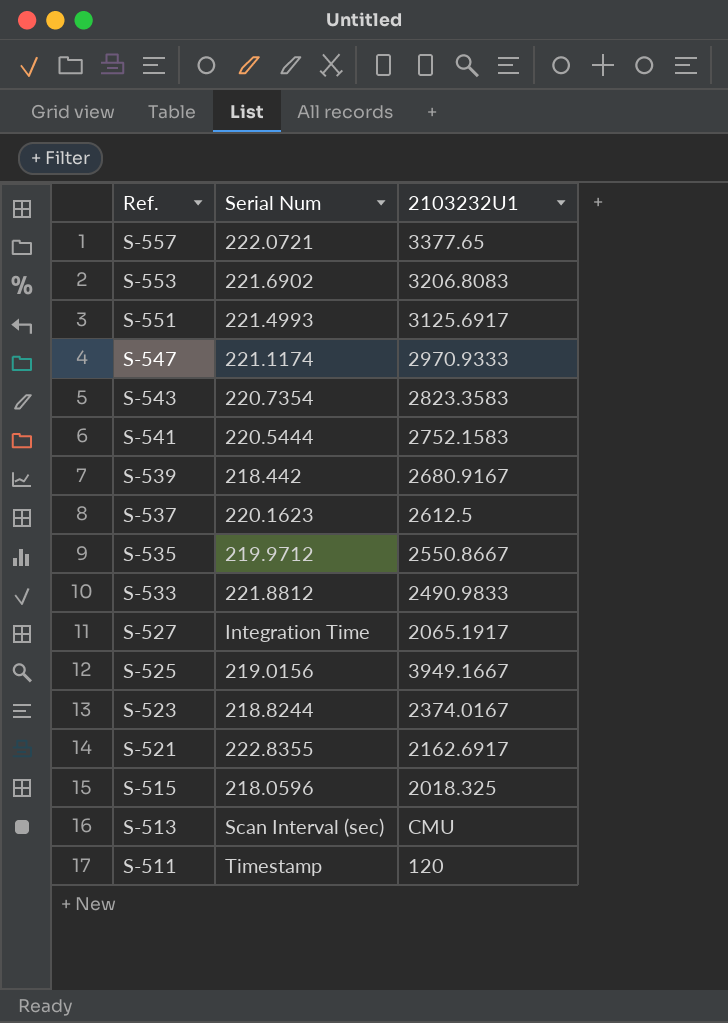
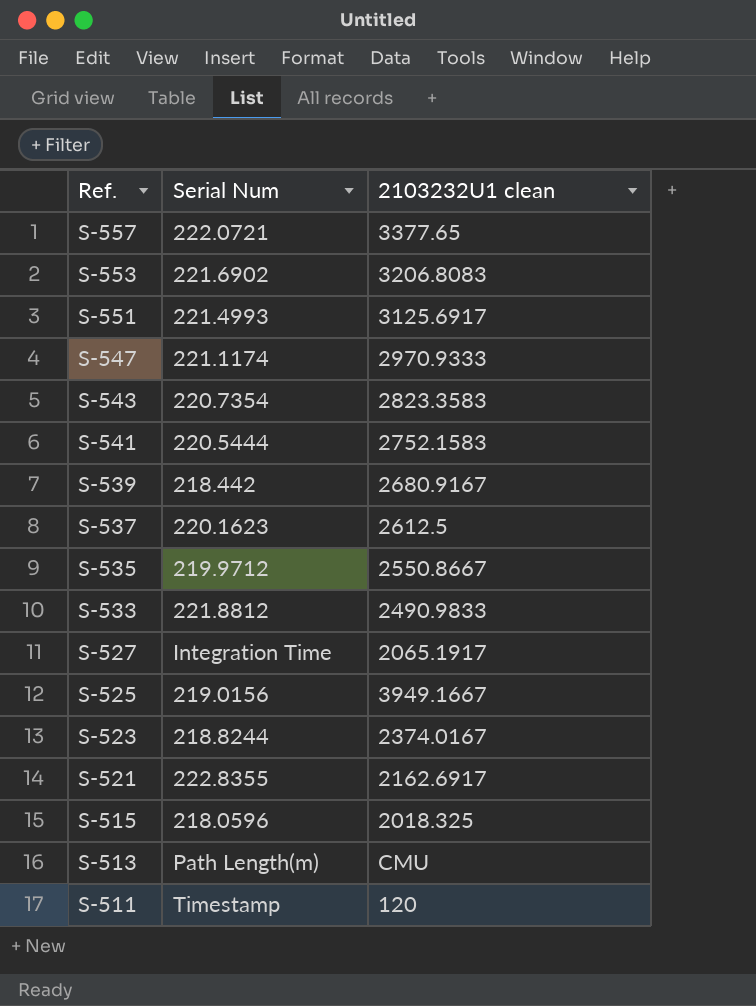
column name: 2103232U1 -> 2103232U1 clean
S-513 | Serial Num: Scan Interval (sec) -> Path Length(m)

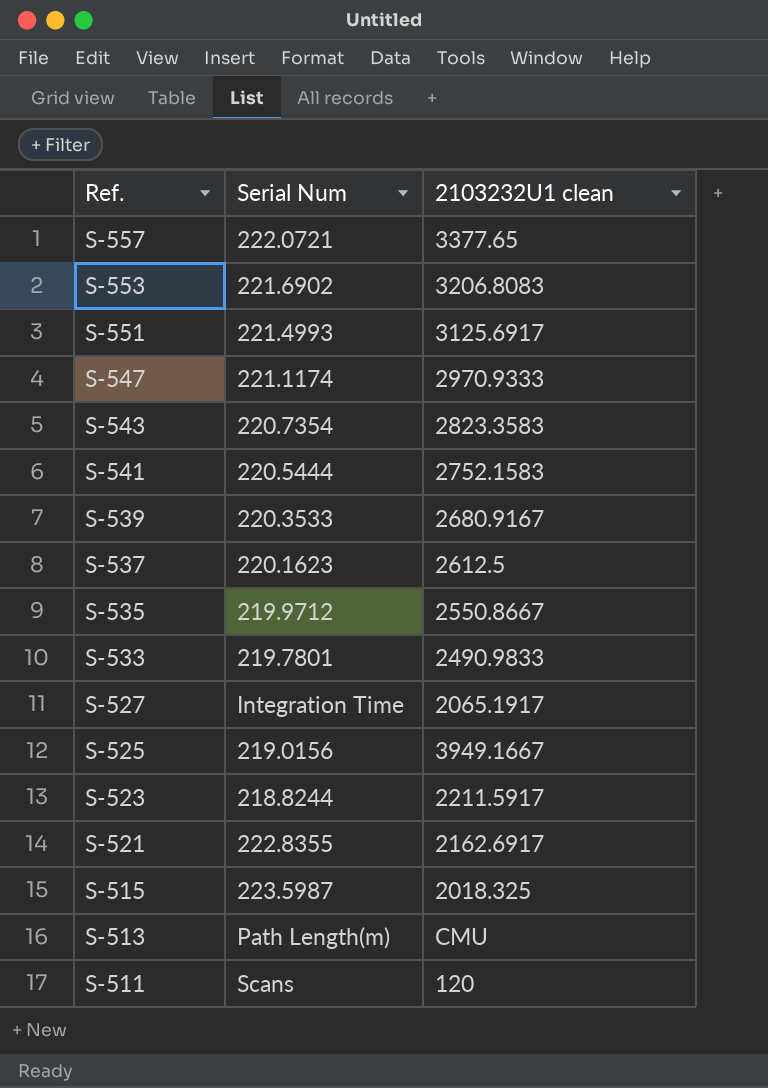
S-539 | Serial Num: 218.442 -> 220.3533
S-533 | Serial Num: 221.8812 -> 219.7801
S-523 | 2103232U1 clean: 2374.0167 -> 2211.5917
S-515 | Serial Num: 218.0596 -> 223.5987
S-511 | Serial Num: Timestamp -> Scans

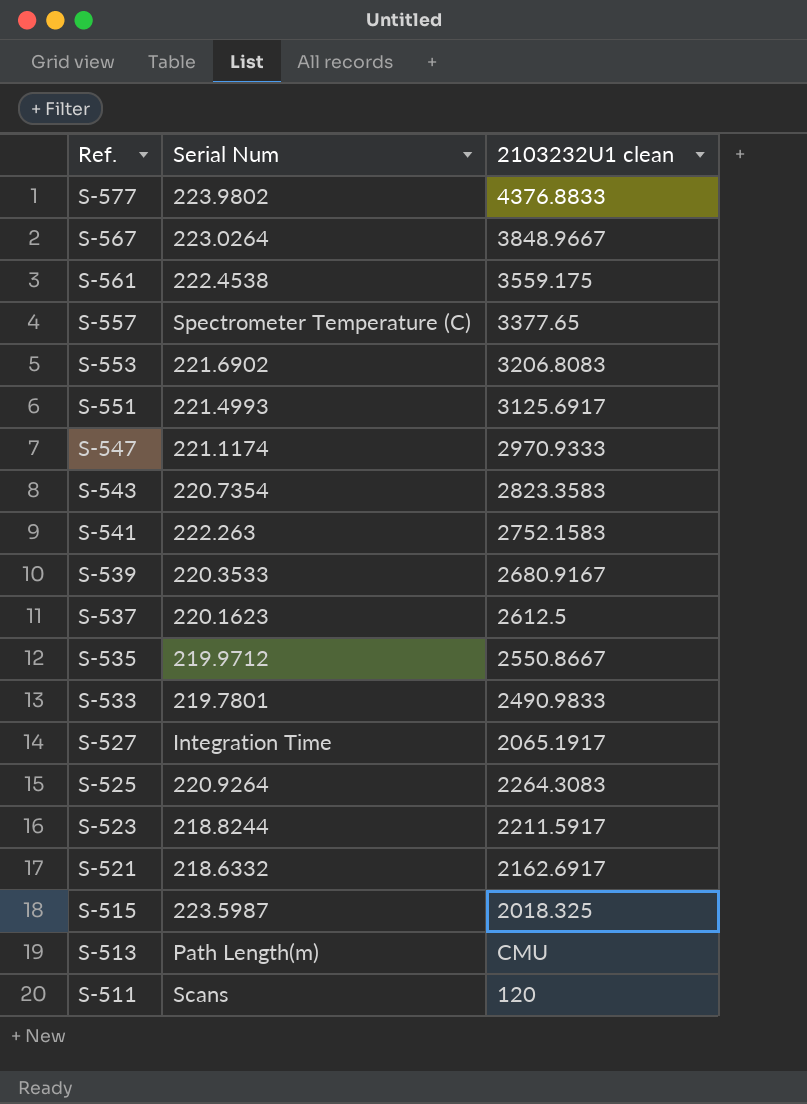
row S-577: none -> 223.9802 | 4376.8833
row S-567: none -> 223.0264 | 3848.9667
row S-561: none -> 222.4538 | 3559.175
S-557 | Serial Num: 222.0721 -> Spectrometer Temperature (C)
S-541 | Serial Num: 220.5444 -> 222.263
S-525 | Serial Num: 219.0156 -> 220.9264
S-525 | 2103232U1 clean: 3949.1667 -> 2264.3083
S-521 | Serial Num: 222.8355 -> 218.6332

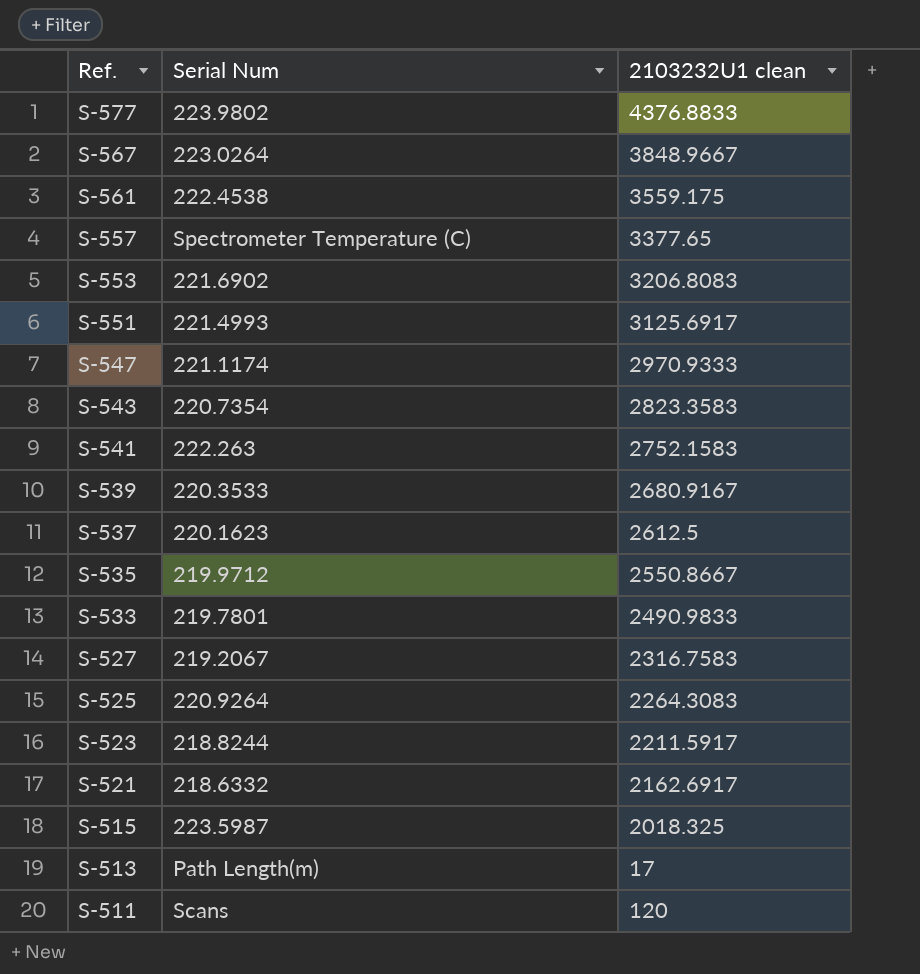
S-527 | Serial Num: Integration Time -> 219.2067
S-527 | 2103232U1 clean: 2065.1917 -> 2316.7583
S-513 | 2103232U1 clean: CMU -> 17

